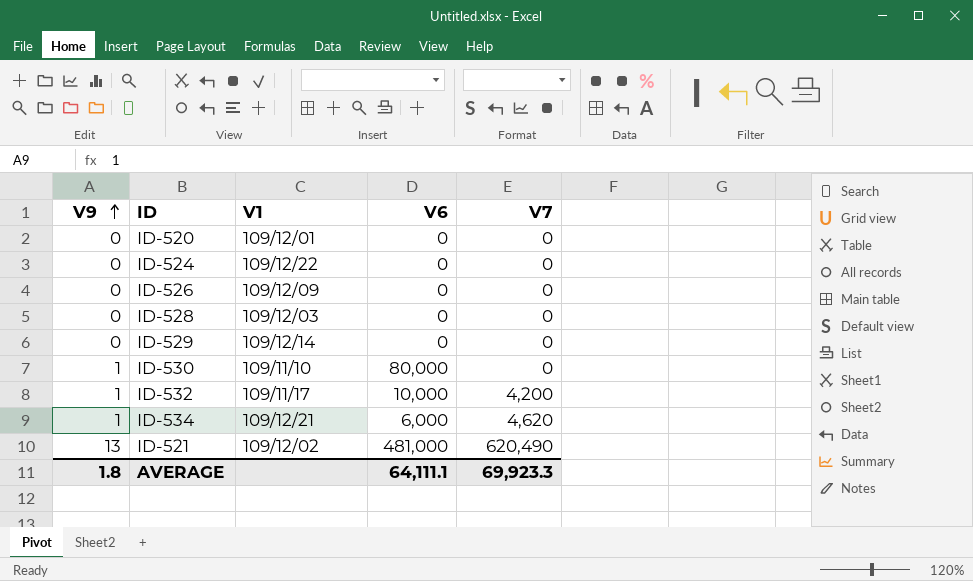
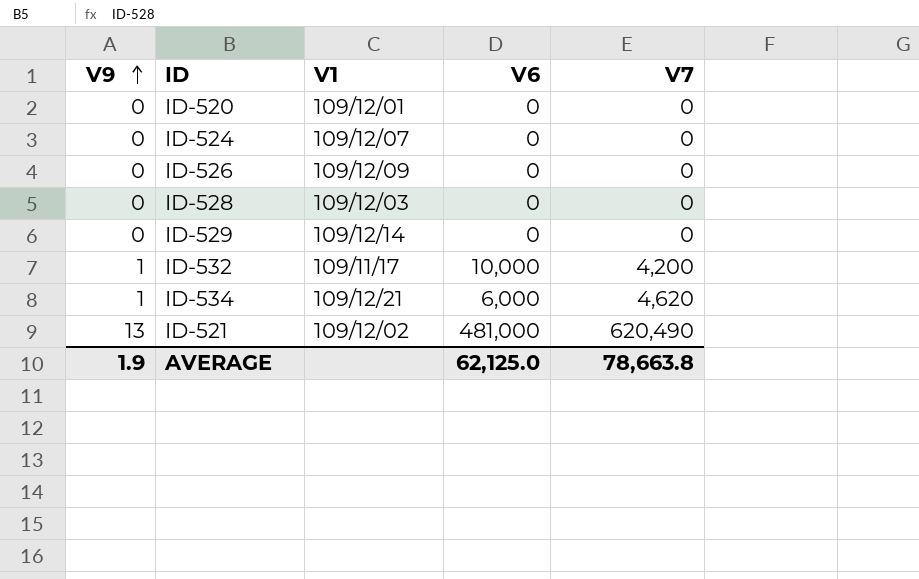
row ID-530: 1 | 109/11/10 | 80,000 | 0 -> none
ID-524 | V1: 109/12/22 -> 109/12/07
AVERAGE | V9: 1.8 -> 1.9
AVERAGE | V6: 64,111.1 -> 62,125.0
AVERAGE | V7: 69,923.3 -> 78,663.8

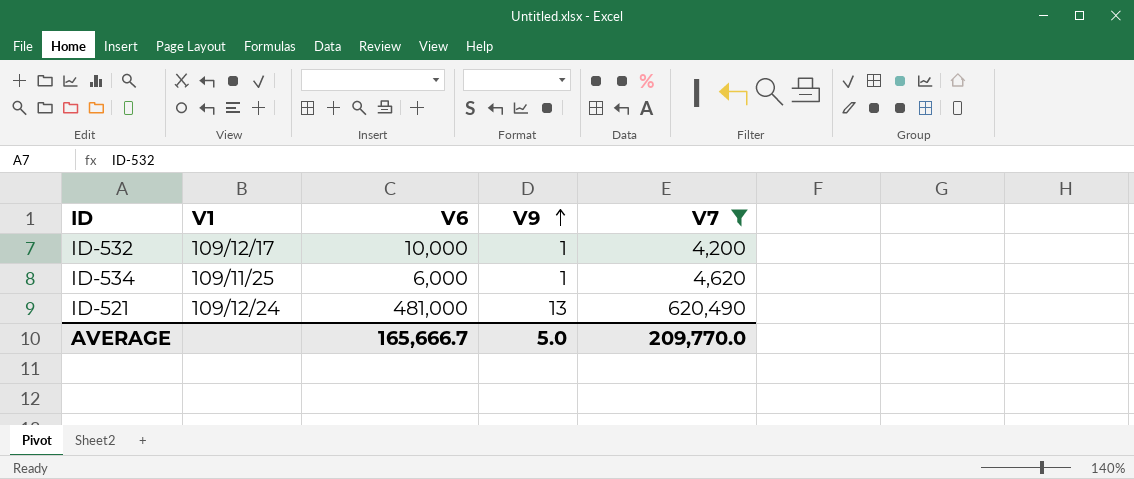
filter: none -> V7 != 0
column V9 | position: 1 -> 4
ID-532 | V1: 109/11/17 -> 109/12/17
ID-534 | V1: 109/12/21 -> 109/11/25
ID-521 | V1: 109/12/02 -> 109/12/24
AVERAGE | V6: 62,125.0 -> 165,666.7
AVERAGE | V9: 1.9 -> 5.0
AVERAGE | V7: 78,663.8 -> 209,770.0

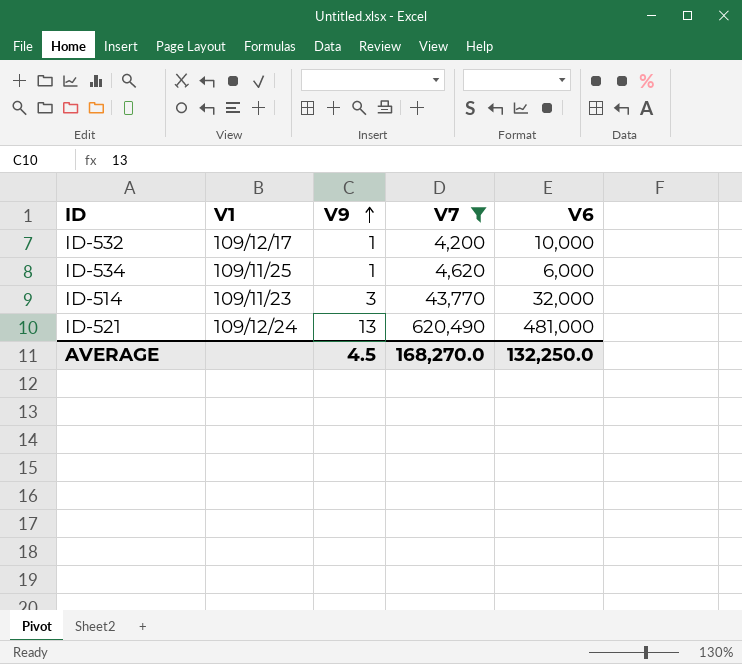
column V6 | position: 3 -> 5
row ID-514: none -> 109/11/23 | 3 | 43,770 | 32,000
AVERAGE | V9: 5.0 -> 4.5
AVERAGE | V7: 209,770.0 -> 168,270.0
AVERAGE | V6: 165,666.7 -> 132,250.0

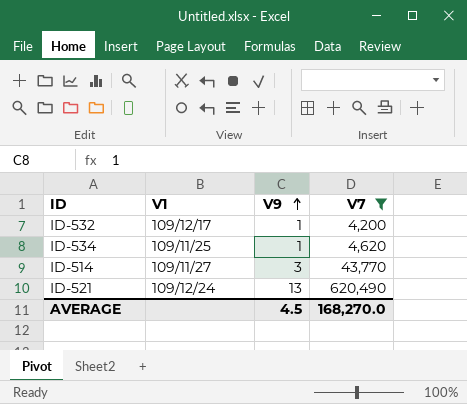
column V6 | position: 5 -> none
ID-514 | V1: 109/11/23 -> 109/11/27

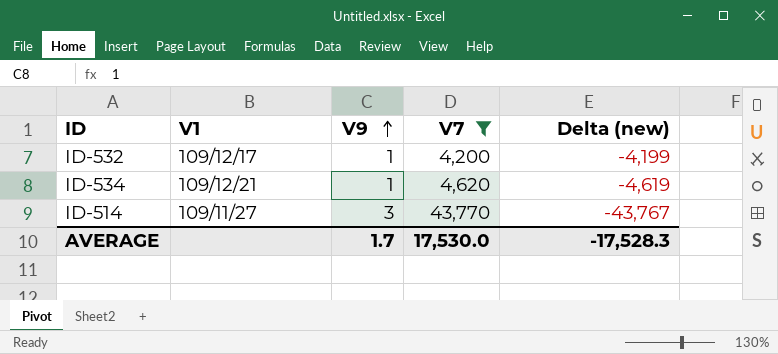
column Delta (new) | formula: none -> [V9] - [V7]
row ID-521: 109/12/24 | 13 | 620,490 -> none
ID-534 | V1: 109/11/25 -> 109/12/21
AVERAGE | V9: 4.5 -> 1.7
AVERAGE | V7: 168,270.0 -> 17,530.0

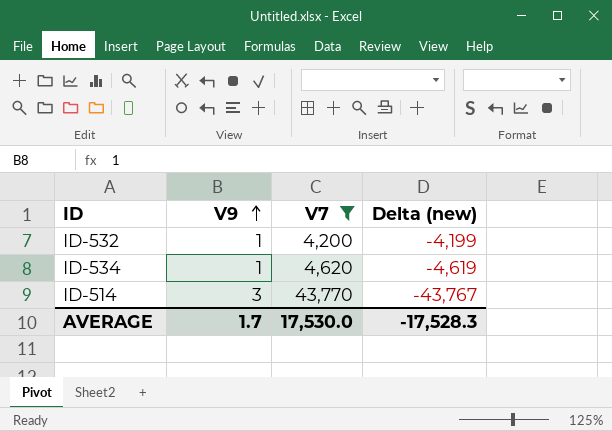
column V1 | position: 2 -> none

